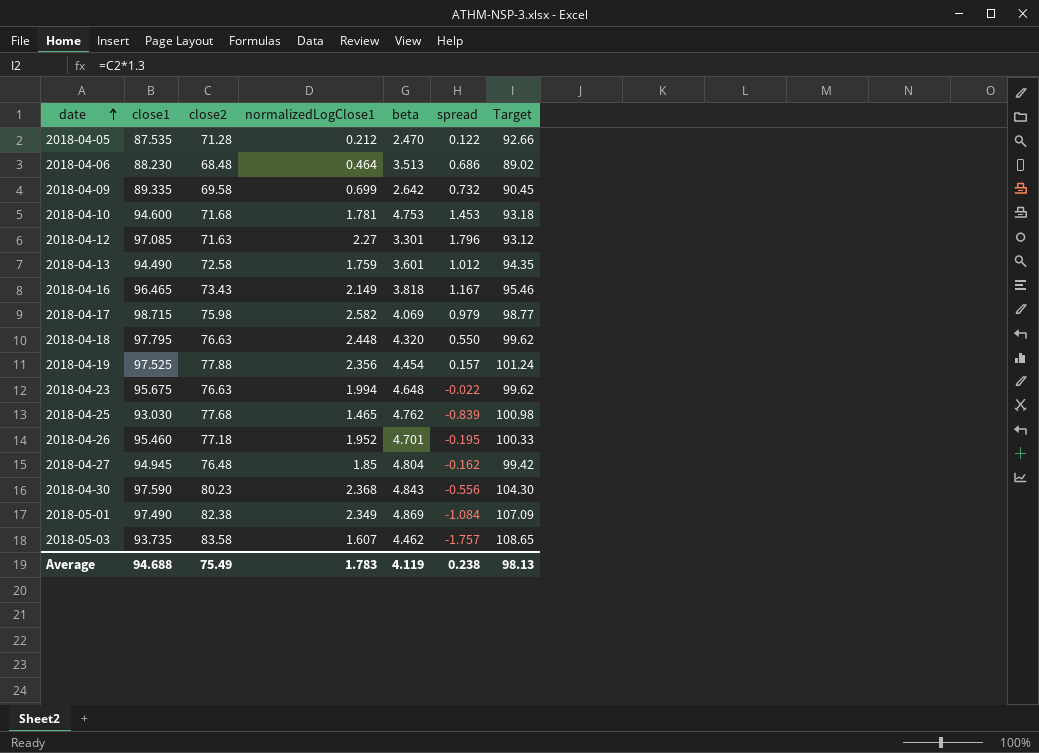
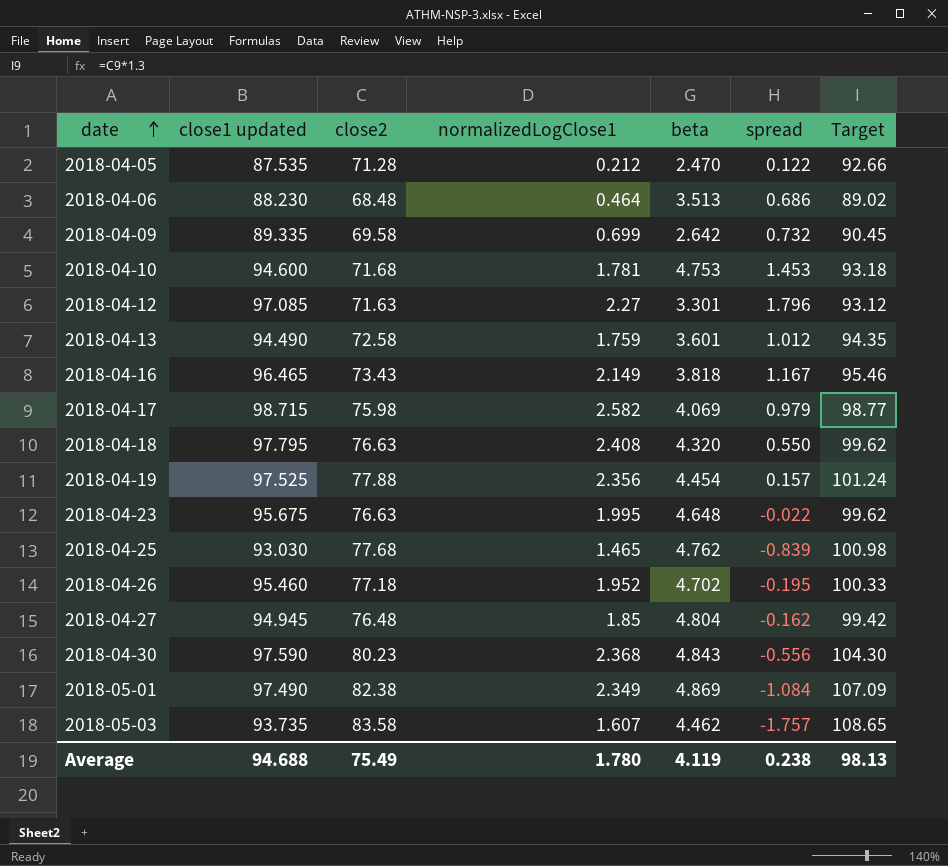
column name: close1 -> close1 updated
2018-04-18 | normalizedLogClose1: 2.448 -> 2.408
2018-04-23 | normalizedLogClose1: 1.994 -> 1.995
2018-04-26 | beta: 4.701 -> 4.702
Average | normalizedLogClose1: 1.783 -> 1.780

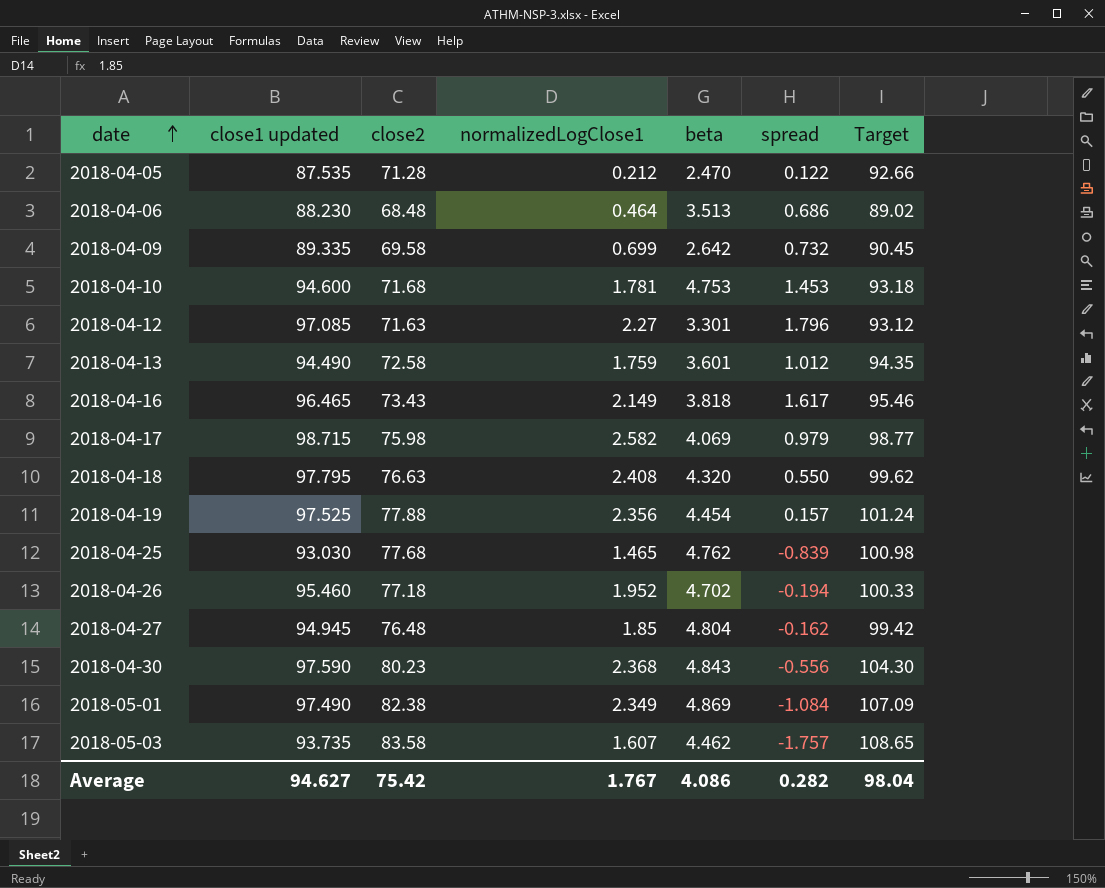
row 2018-04-23: 95.675 | 76.63 | 1.995 | 4.648 | -0.022 | 99.62 -> none
2018-04-16 | spread: 1.167 -> 1.617
2018-04-26 | spread: -0.195 -> -0.194
Average | close1 updated: 94.688 -> 94.627
Average | close2: 75.49 -> 75.42
Average | normalizedLogClose1: 1.780 -> 1.767
Average | beta: 4.119 -> 4.086
Average | spread: 0.238 -> 0.282
Average | Target: 98.13 -> 98.04

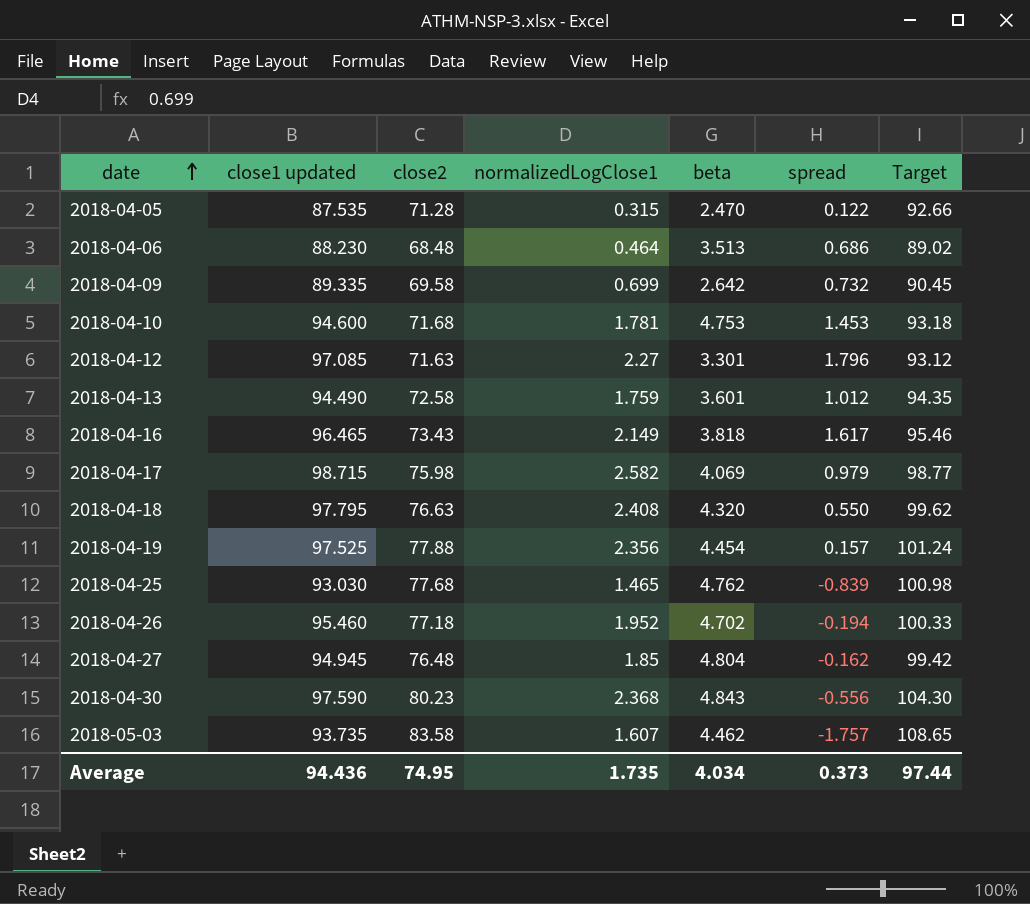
row 2018-05-01: 97.490 | 82.38 | 2.349 | 4.869 | -1.084 | 107.09 -> none
2018-04-05 | normalizedLogClose1: 0.212 -> 0.315
Average | close1 updated: 94.627 -> 94.436
Average | close2: 75.42 -> 74.95
Average | normalizedLogClose1: 1.767 -> 1.735
Average | beta: 4.086 -> 4.034
Average | spread: 0.282 -> 0.373
Average | Target: 98.04 -> 97.44

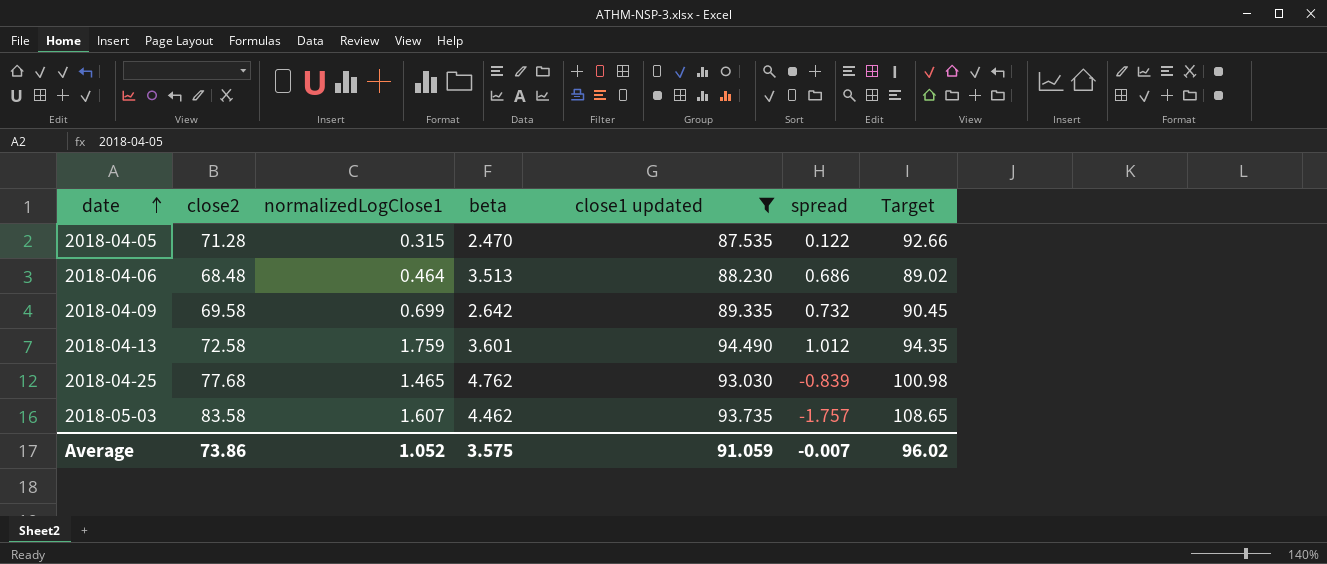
filter: none -> close1 updated <= 94.490
column close1 updated | position: 2 -> 5
Average | close2: 74.95 -> 73.86
Average | normalizedLogClose1: 1.735 -> 1.052
Average | beta: 4.034 -> 3.575
Average | close1 updated: 94.436 -> 91.059
Average | spread: 0.373 -> -0.007
Average | Target: 97.44 -> 96.02

